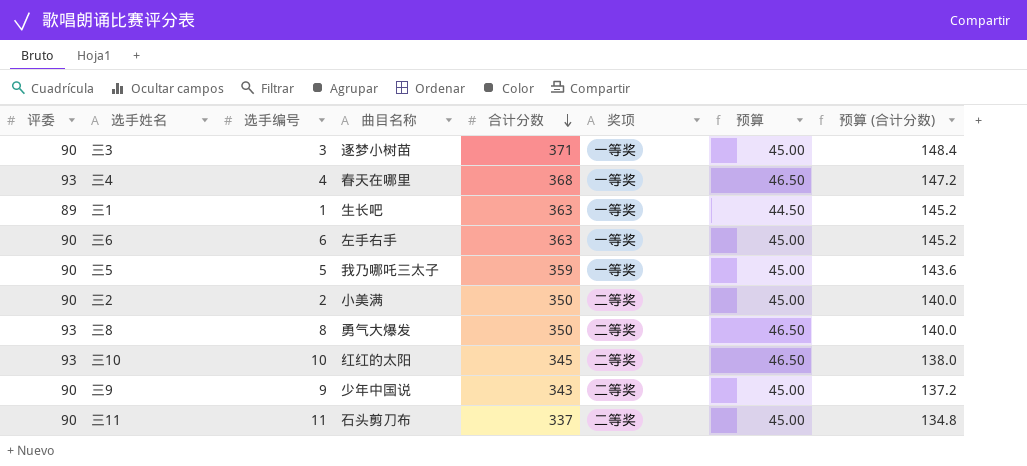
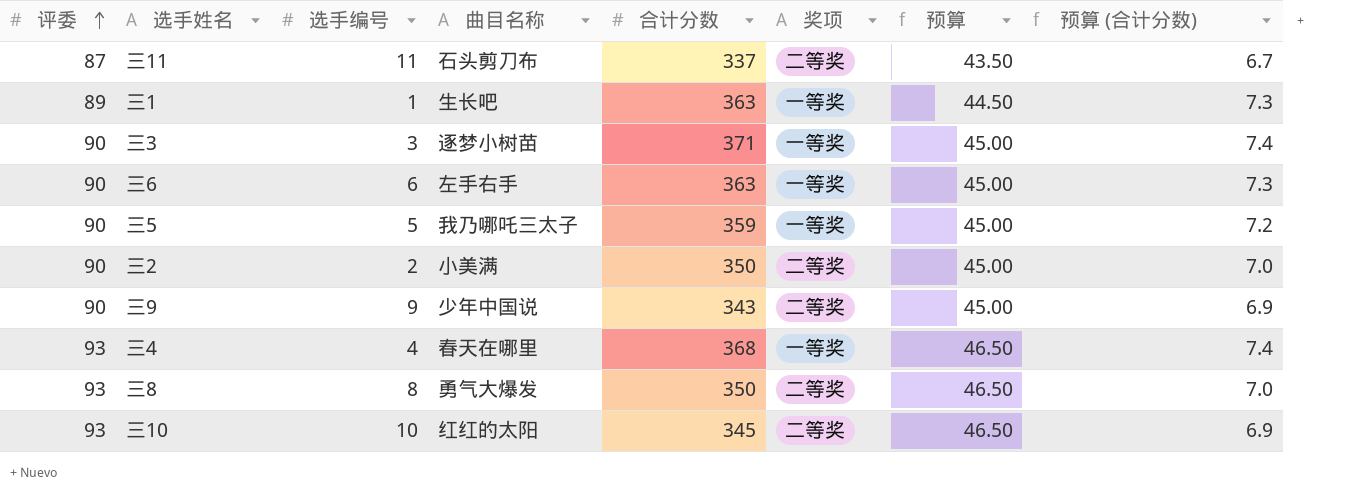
row order: 合计分数 descending -> 评委 ascending
column 预算 (合计分数) | formula: [合计分数] * 0.4 -> [合计分数] * 0.02
三11 | 评委: 90 -> 87
三11 | 预算: 45.00 -> 43.50

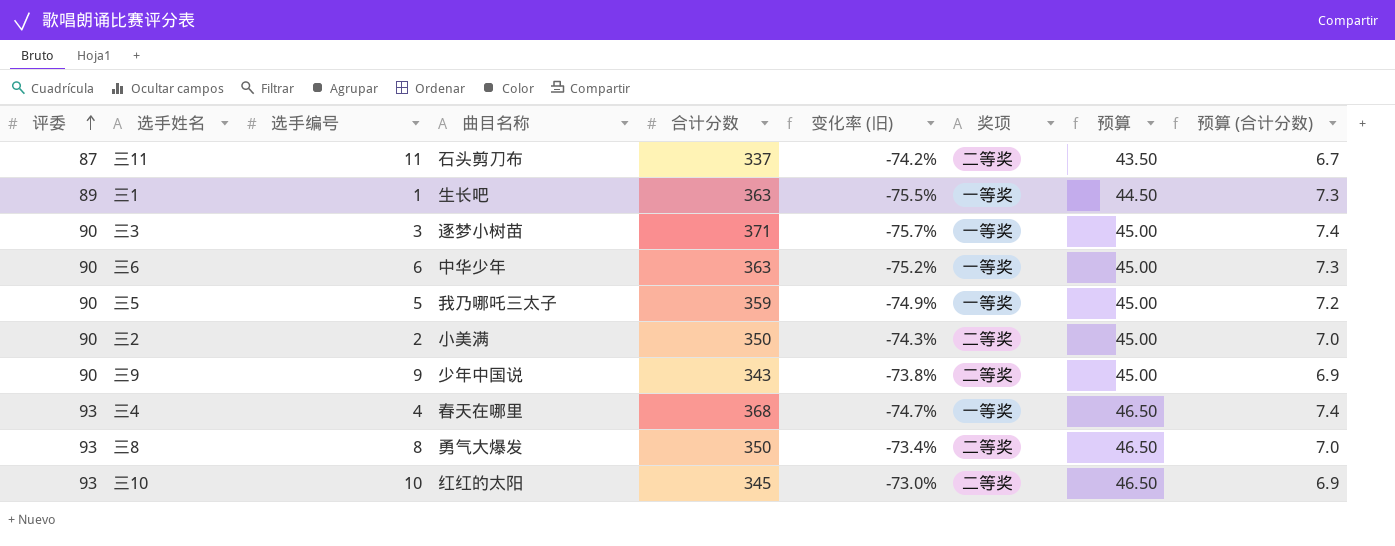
column 变化率 (旧) | formula: none -> ([评委] - [合计分数]) / [合计分数]
三6 | 曲目名称: 左手右手 -> 中华少年

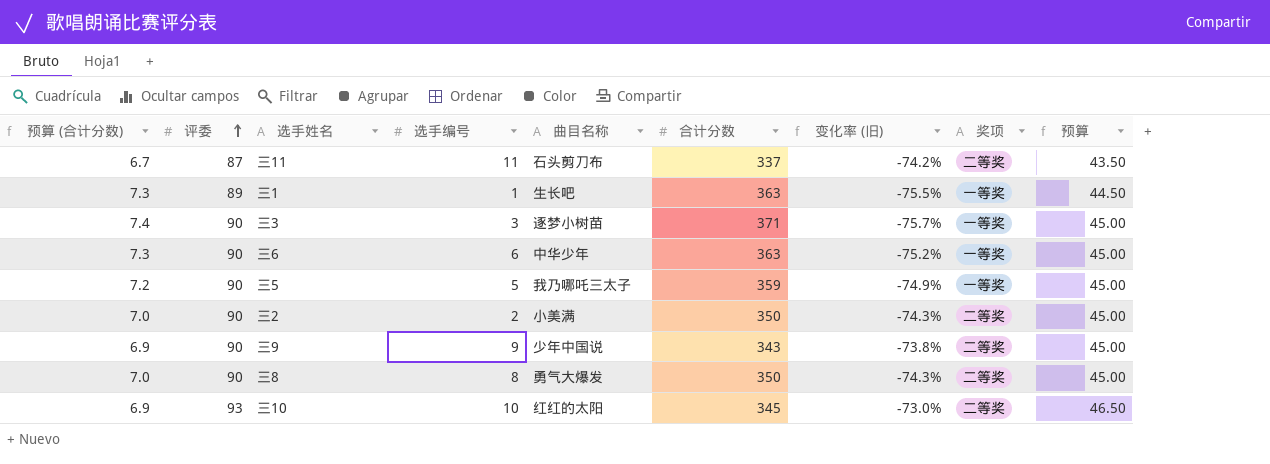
column 预算 (合计分数) | position: 9 -> 1
row 三4: 93 | 4 | 春天在哪里 | 368 | -74.7% | 一等奖 | 46.50 | 7.4 -> none
三8 | 评委: 93 -> 90
三8 | 变化率 (旧): -73.4% -> -74.3%
三8 | 预算: 46.50 -> 45.00

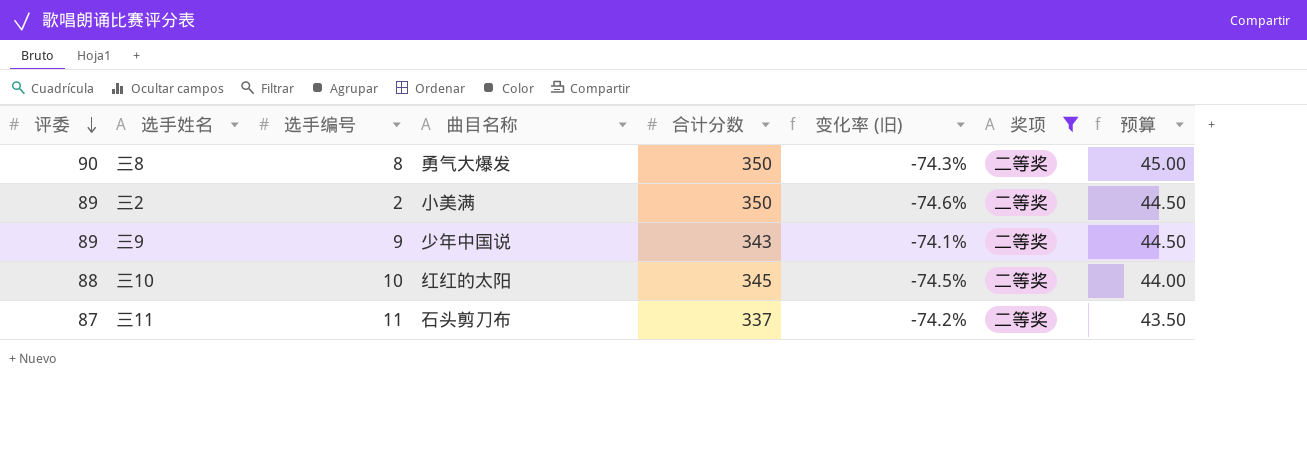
filter: none -> 奖项 = 二等奖
row order: 评委 ascending -> 评委 descending
column 预算 (合计分数) | formula: [合计分数] * 0.02 -> none
三2 | 评委: 90 -> 89
三2 | 变化率 (旧): -74.3% -> -74.6%
三2 | 预算: 45.00 -> 44.50
三9 | 评委: 90 -> 89
三9 | 变化率 (旧): -73.8% -> -74.1%
三9 | 预算: 45.00 -> 44.50
三10 | 评委: 93 -> 88
三10 | 变化率 (旧): -73.0% -> -74.5%
三10 | 预算: 46.50 -> 44.00

